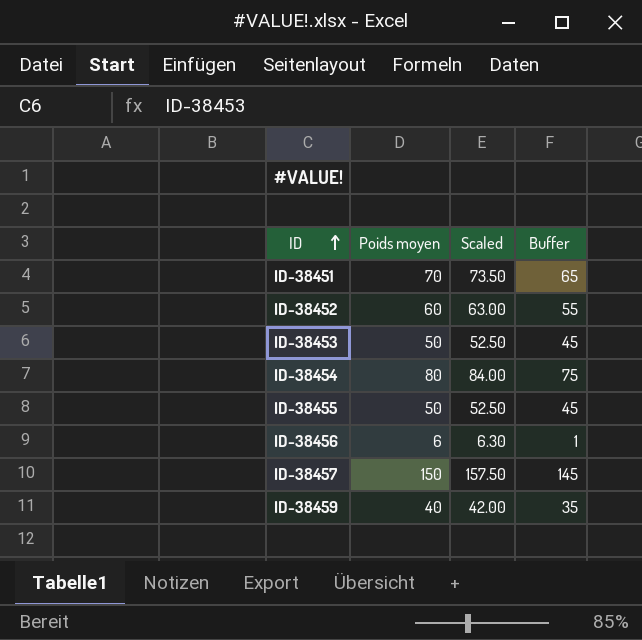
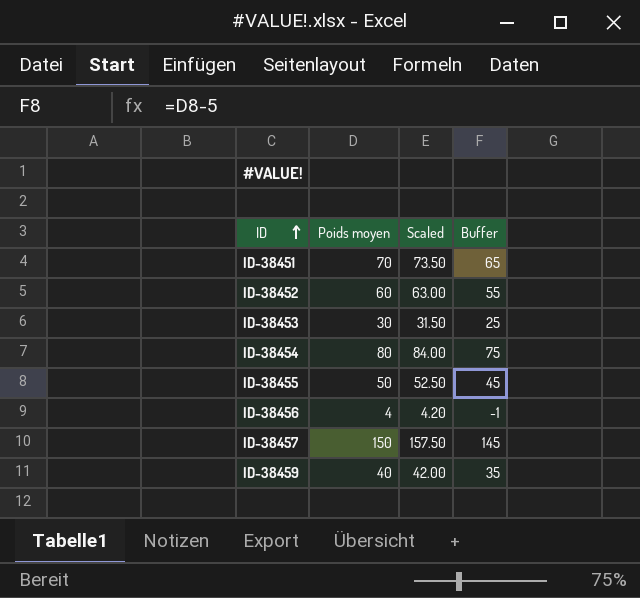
ID-38453 | Poids moyen: 50 -> 30
ID-38453 | Scaled: 52.50 -> 31.50
ID-38453 | Buffer: 45 -> 25
ID-38456 | Poids moyen: 6 -> 4
ID-38456 | Scaled: 6.30 -> 4.20
ID-38456 | Buffer: 1 -> -1

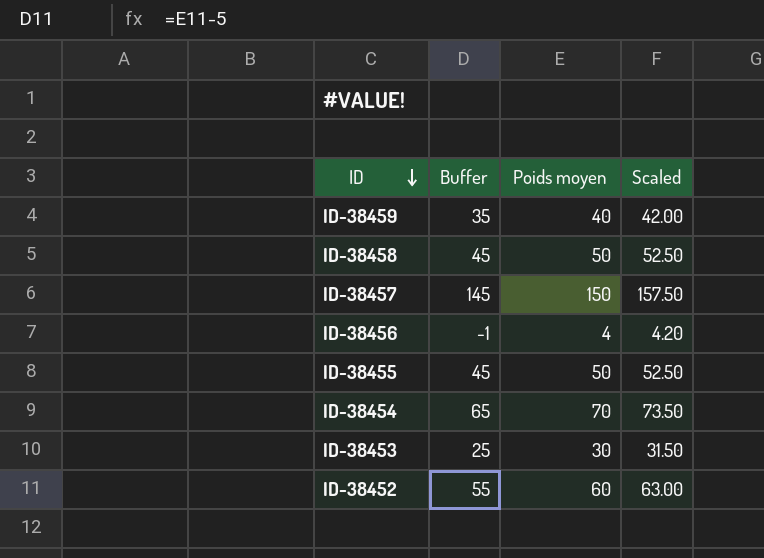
row order: ID ascending -> ID descending
column Buffer | position: 4 -> 2
row ID-38451: 70 | 73.50 | 65 -> none
row ID-38458: none -> 45 | 50 | 52.50
ID-38454 | Buffer: 75 -> 65
ID-38454 | Poids moyen: 80 -> 70
ID-38454 | Scaled: 84.00 -> 73.50

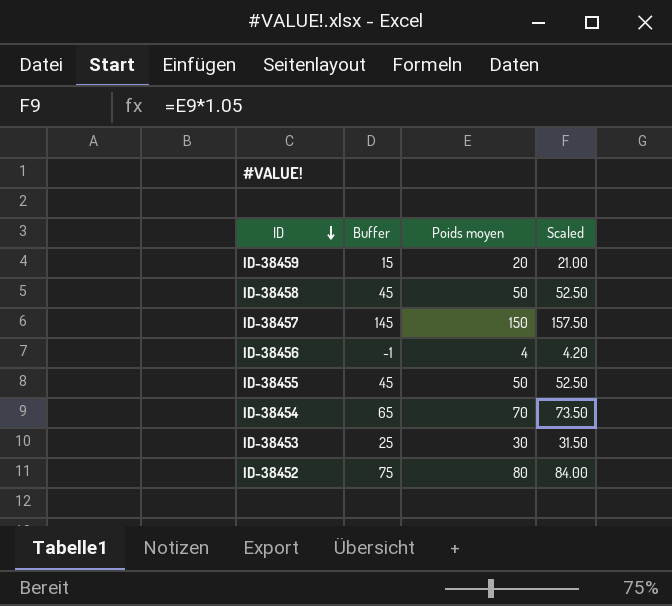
ID-38459 | Buffer: 35 -> 15
ID-38459 | Poids moyen: 40 -> 20
ID-38459 | Scaled: 42.00 -> 21.00
ID-38452 | Buffer: 55 -> 75
ID-38452 | Poids moyen: 60 -> 80
ID-38452 | Scaled: 63.00 -> 84.00

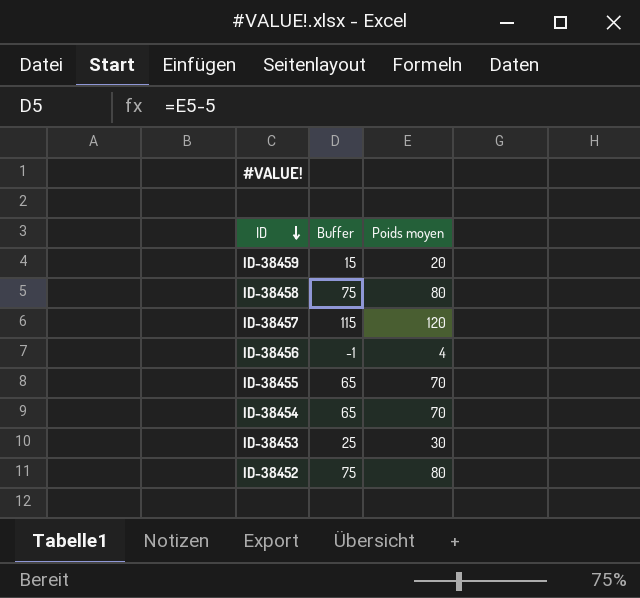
column Scaled | formula: [Poids moyen] * 1.05 -> none
ID-38458 | Buffer: 45 -> 75
ID-38458 | Poids moyen: 50 -> 80
ID-38457 | Buffer: 145 -> 115
ID-38457 | Poids moyen: 150 -> 120
ID-38455 | Buffer: 45 -> 65
ID-38455 | Poids moyen: 50 -> 70

